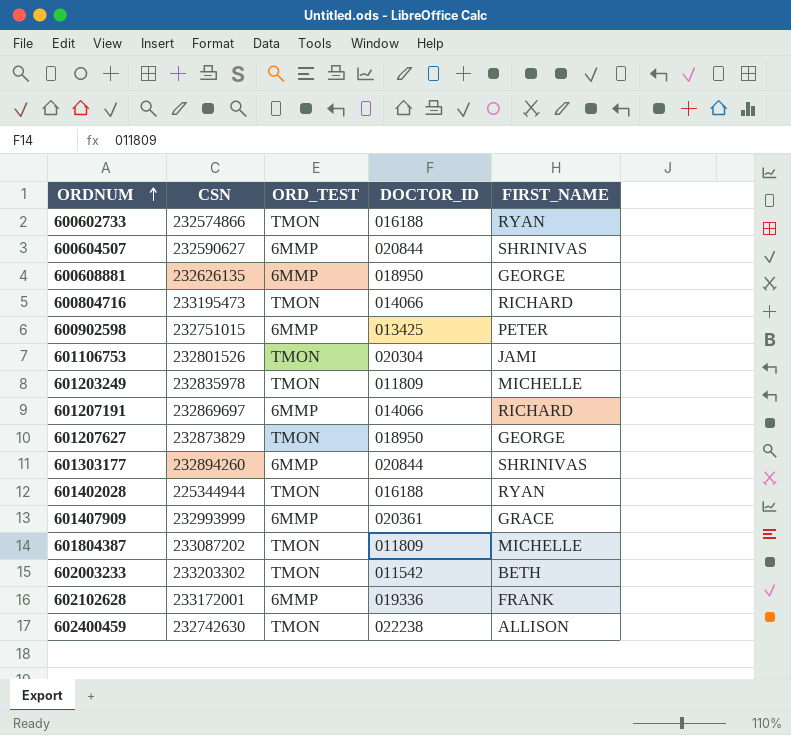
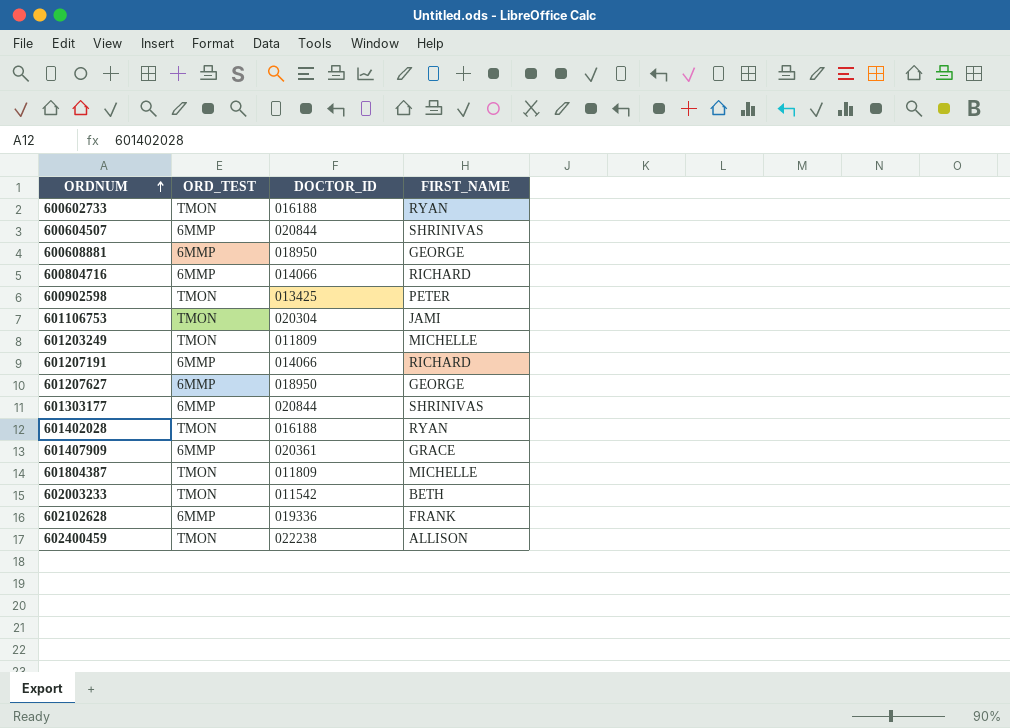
column CSN | position: 2 -> none
600804716 | ORD_TEST: TMON -> 6MMP
600902598 | ORD_TEST: 6MMP -> TMON
601207627 | ORD_TEST: TMON -> 6MMP

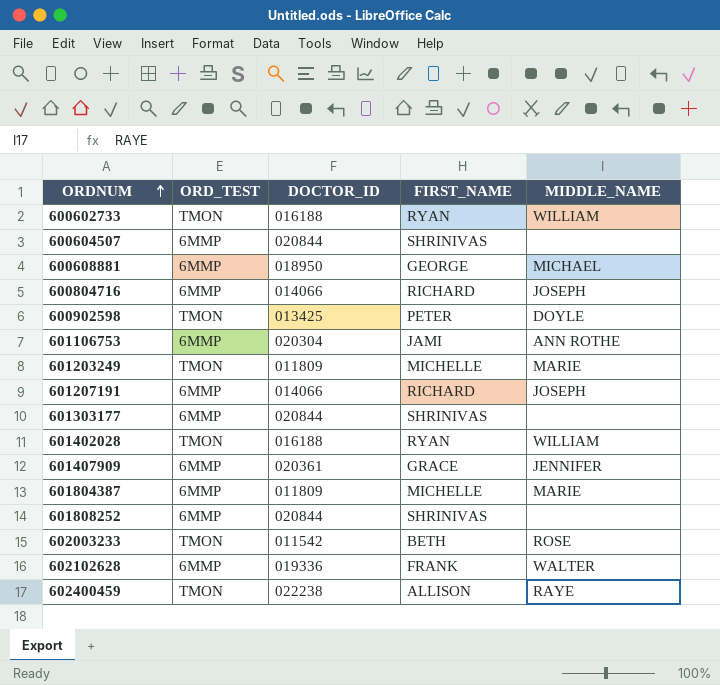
column MIDDLE_NAME | position: none -> 5
row 601207627: 6MMP | 018950 | GEORGE -> none
601106753 | ORD_TEST: TMON -> 6MMP
601804387 | ORD_TEST: TMON -> 6MMP
row 601808252: none -> 6MMP | 020844 | SHRINIVAS | none

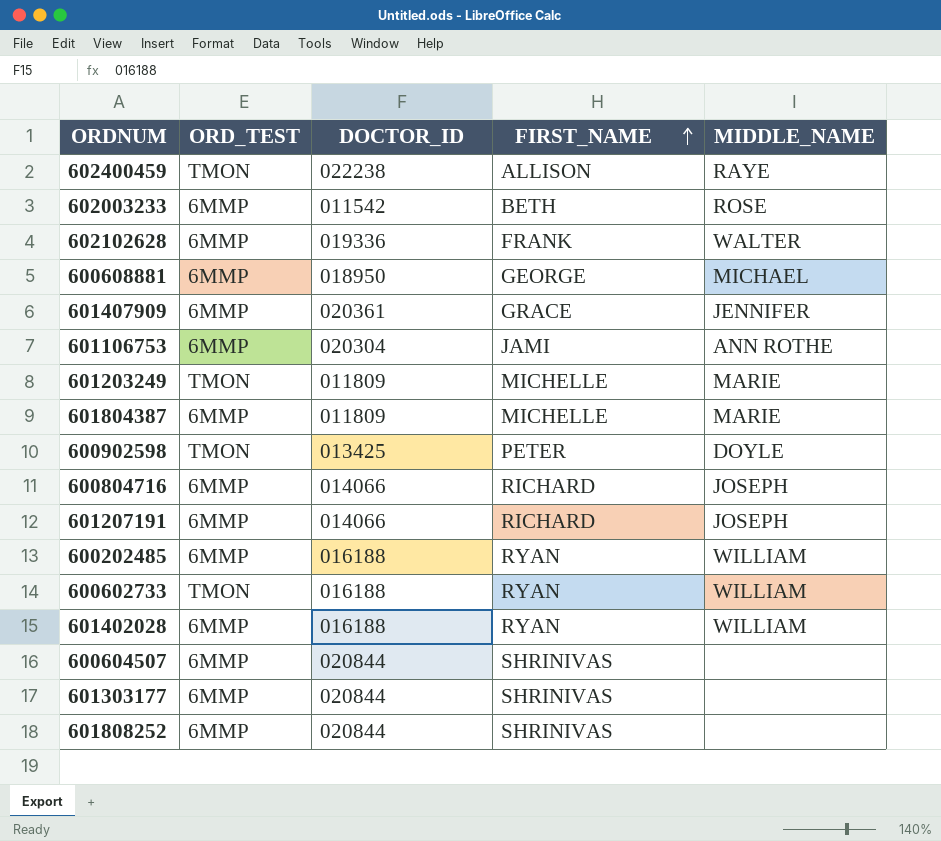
row order: ORDNUM ascending -> FIRST_NAME ascending
602003233 | ORD_TEST: TMON -> 6MMP
row 600202485: none -> 6MMP | 016188 | RYAN | WILLIAM
601402028 | ORD_TEST: TMON -> 6MMP

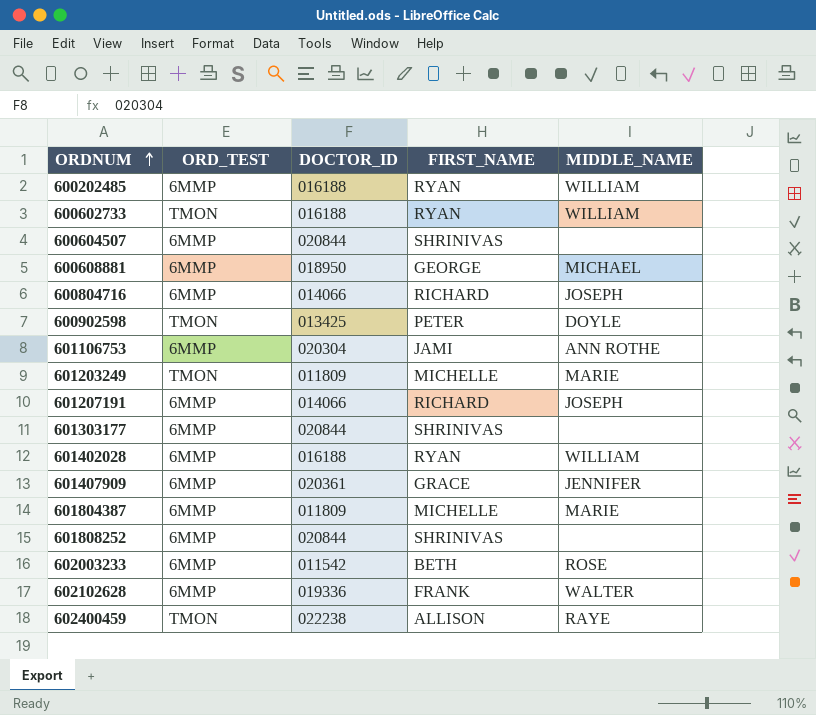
row order: FIRST_NAME ascending -> ORDNUM ascending

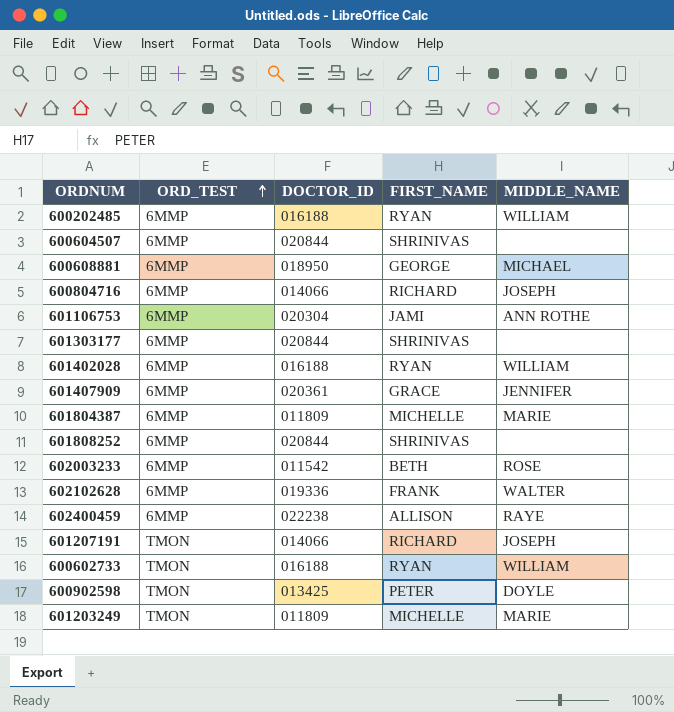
row order: ORDNUM ascending -> ORD_TEST ascending
602400459 | ORD_TEST: TMON -> 6MMP
601207191 | ORD_TEST: 6MMP -> TMON

